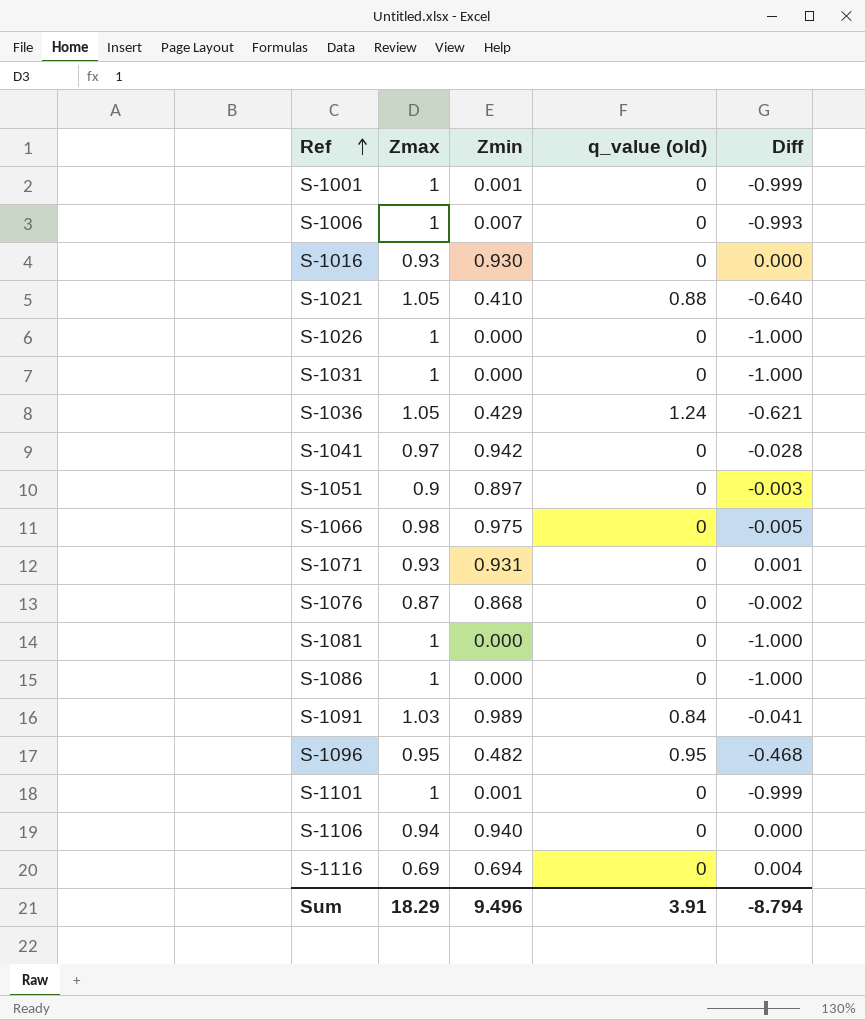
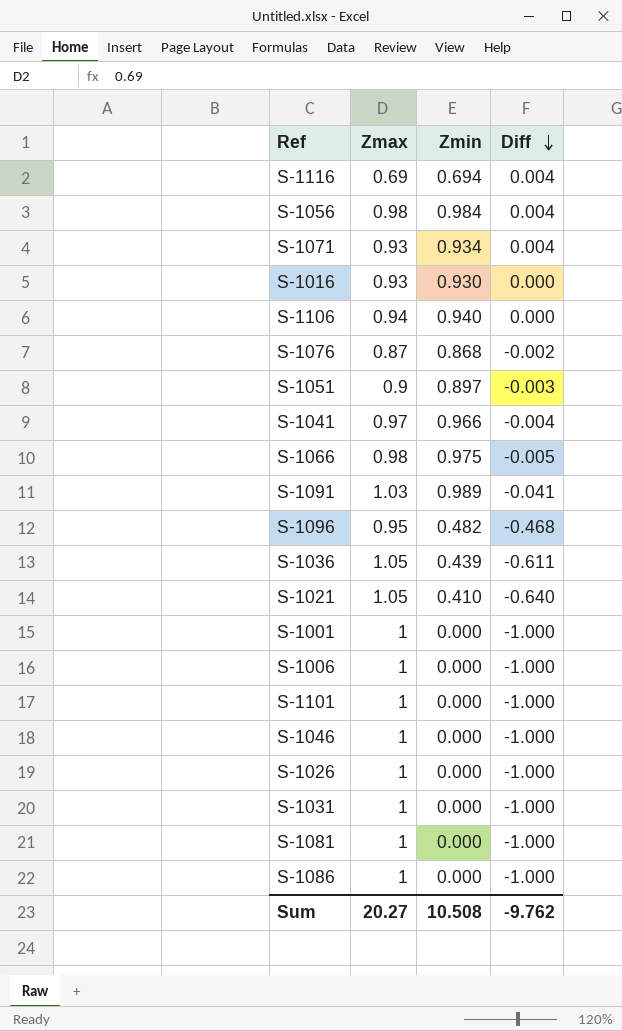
row order: Ref ascending -> Diff descending
column q_value (old) | position: 4 -> none
row S-1056: none -> 0.98 | 0.984 | 0.004
S-1071 | Zmin: 0.931 -> 0.934
S-1071 | Diff: 0.001 -> 0.004
S-1041 | Zmin: 0.942 -> 0.966
S-1041 | Diff: -0.028 -> -0.004
S-1036 | Zmin: 0.429 -> 0.439
S-1036 | Diff: -0.621 -> -0.611
S-1001 | Zmin: 0.001 -> 0.000
S-1001 | Diff: -0.999 -> -1.000
S-1006 | Zmin: 0.007 -> 0.000
S-1006 | Diff: -0.993 -> -1.000
S-1101 | Zmin: 0.001 -> 0.000
S-1101 | Diff: -0.999 -> -1.000
row S-1046: none -> 1 | 0.000 | -1.000
Sum | Zmax: 18.29 -> 20.27
Sum | Zmin: 9.496 -> 10.508
Sum | Diff: -8.794 -> -9.762

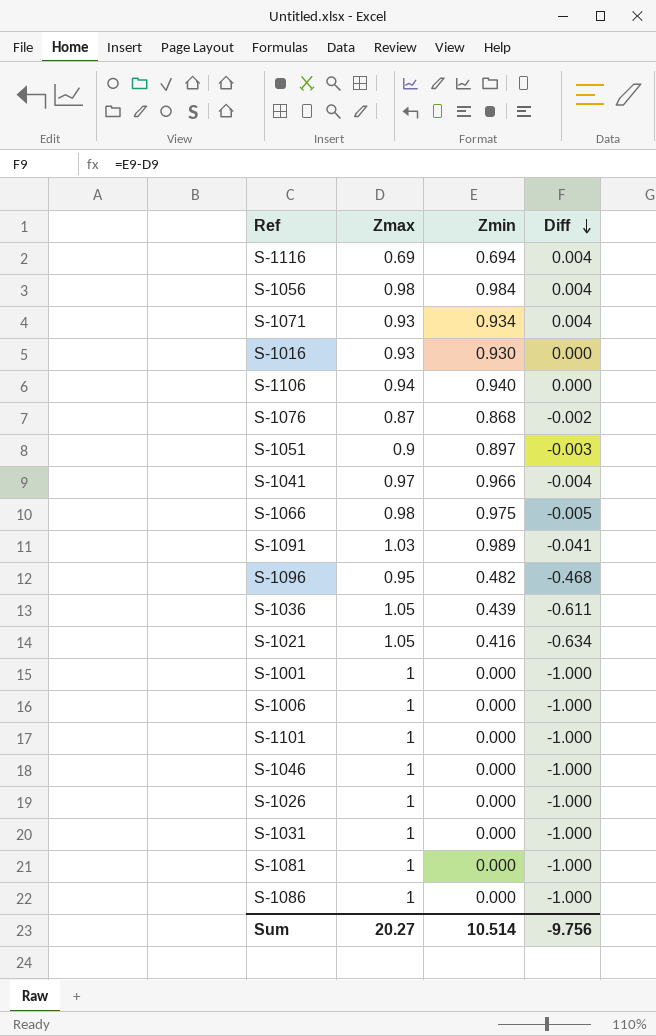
S-1021 | Zmin: 0.410 -> 0.416
S-1021 | Diff: -0.640 -> -0.634
Sum | Zmin: 10.508 -> 10.514
Sum | Diff: -9.762 -> -9.756

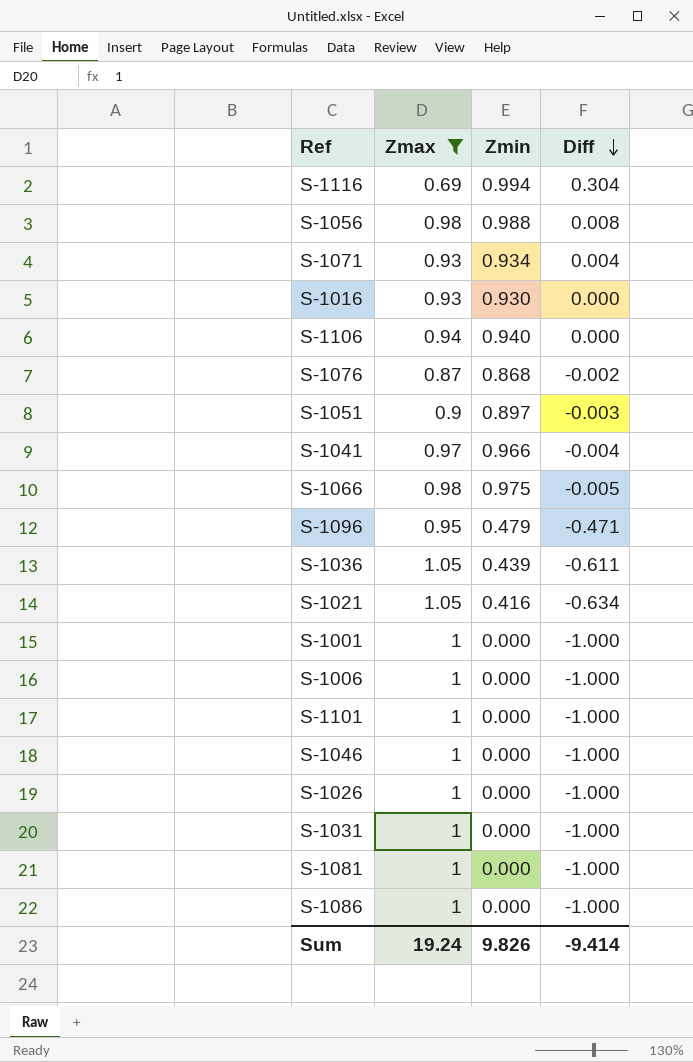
filter: none -> Zmax != 1.03
S-1116 | Zmin: 0.694 -> 0.994
S-1116 | Diff: 0.004 -> 0.304
S-1056 | Zmin: 0.984 -> 0.988
S-1056 | Diff: 0.004 -> 0.008
S-1096 | Zmin: 0.482 -> 0.479
S-1096 | Diff: -0.468 -> -0.471
Sum | Zmax: 20.27 -> 19.24
Sum | Zmin: 10.514 -> 9.826
Sum | Diff: -9.756 -> -9.414

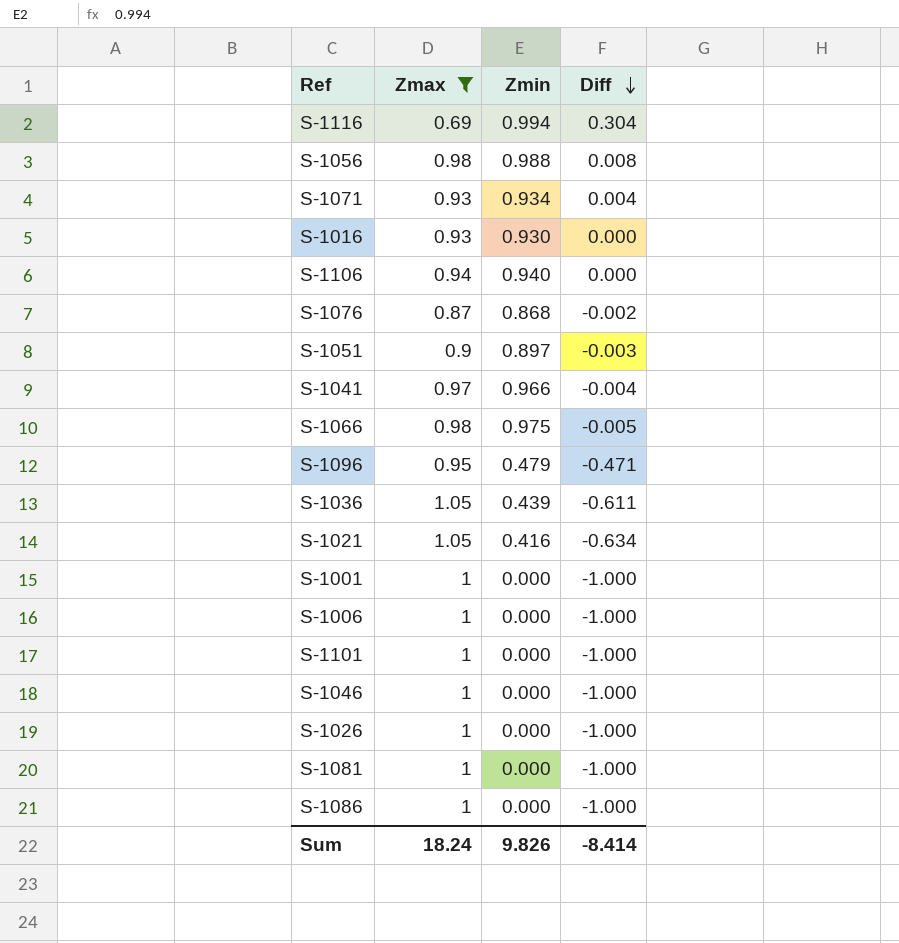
row S-1031: 1 | 0.000 | -1.000 -> none
Sum | Zmax: 19.24 -> 18.24
Sum | Diff: -9.414 -> -8.414

